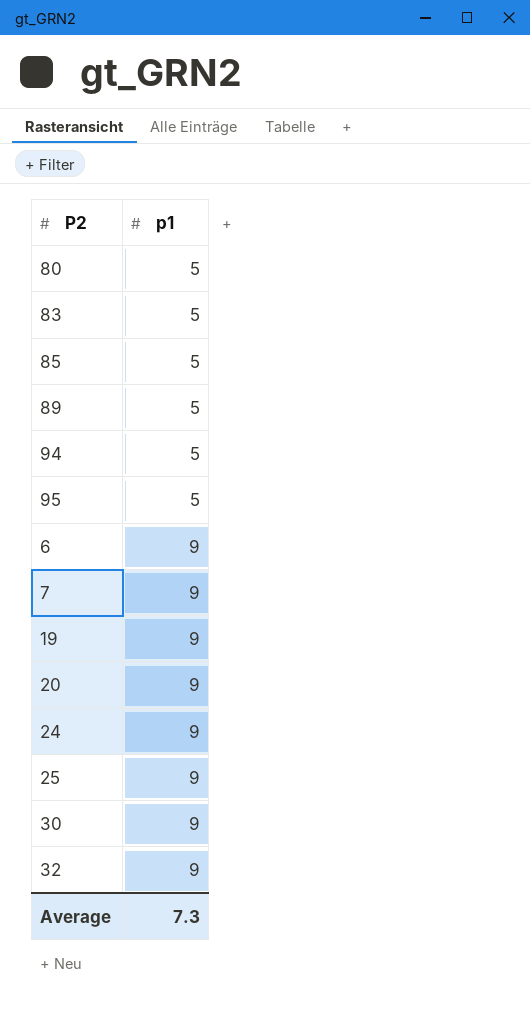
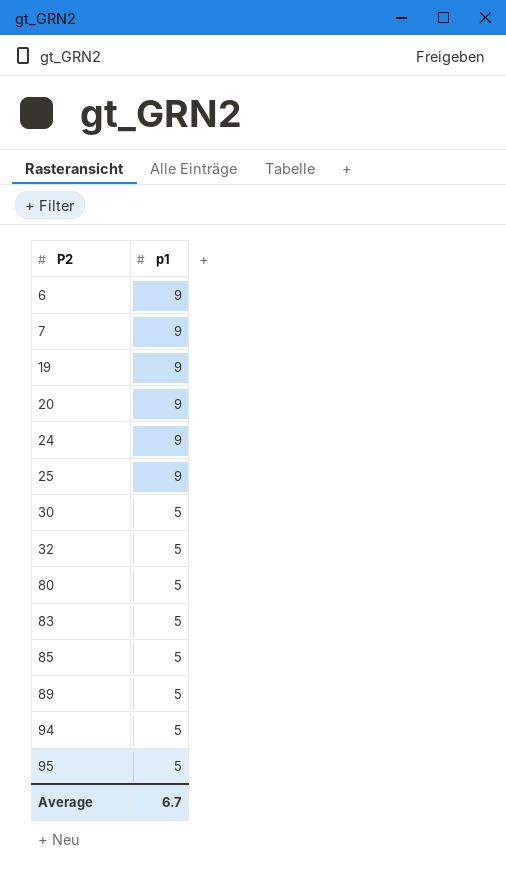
row order: p1 ascending -> P2 ascending
30 | p1: 9 -> 5
32 | p1: 9 -> 5
Average | p1: 7.3 -> 6.7

